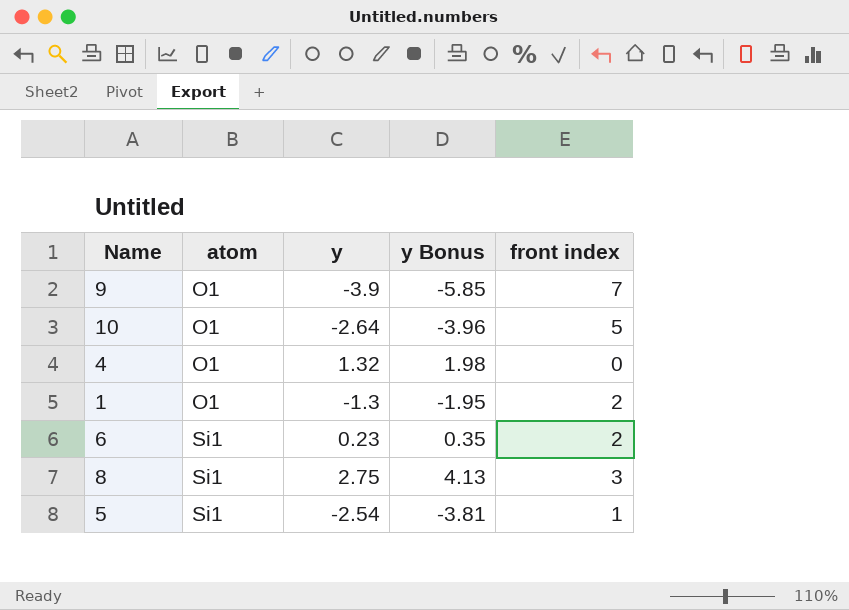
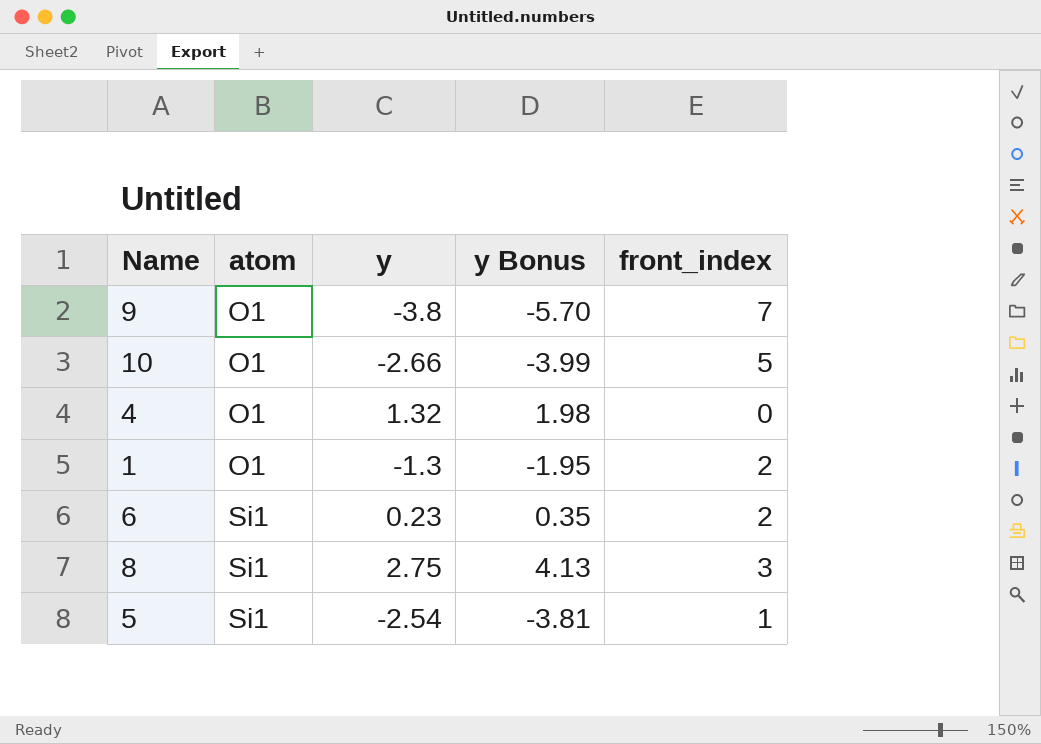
column name: front index -> front_index
9 | y: -3.9 -> -3.8
9 | y Bonus: -5.85 -> -5.70
10 | y: -2.64 -> -2.66
10 | y Bonus: -3.96 -> -3.99

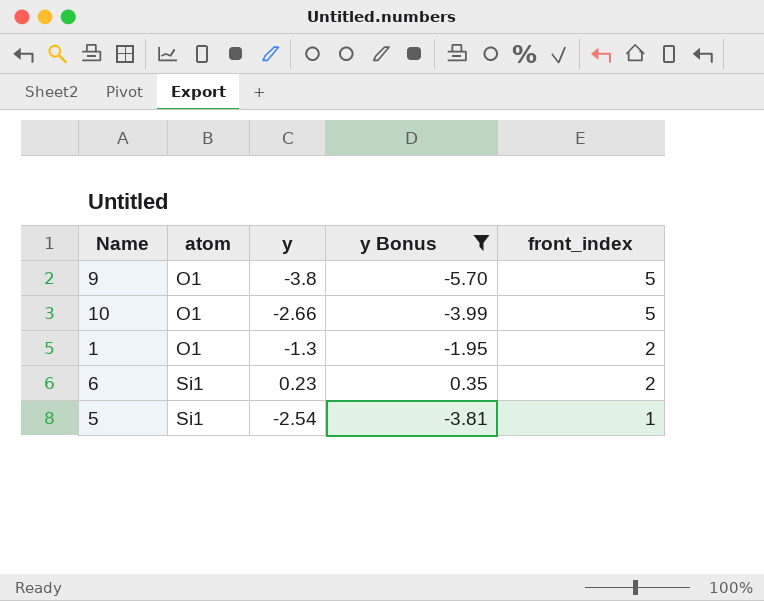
filter: none -> y Bonus <= 0.35
9 | front_index: 7 -> 5

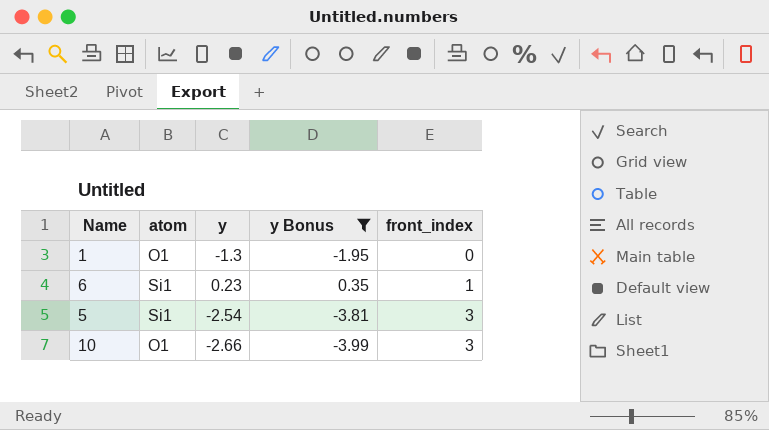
row order: atom ascending -> front_index ascending
row 9: O1 | -3.8 | -5.70 | 5 -> none
1 | front_index: 2 -> 0
6 | front_index: 2 -> 1
5 | front_index: 1 -> 3
10 | front_index: 5 -> 3

